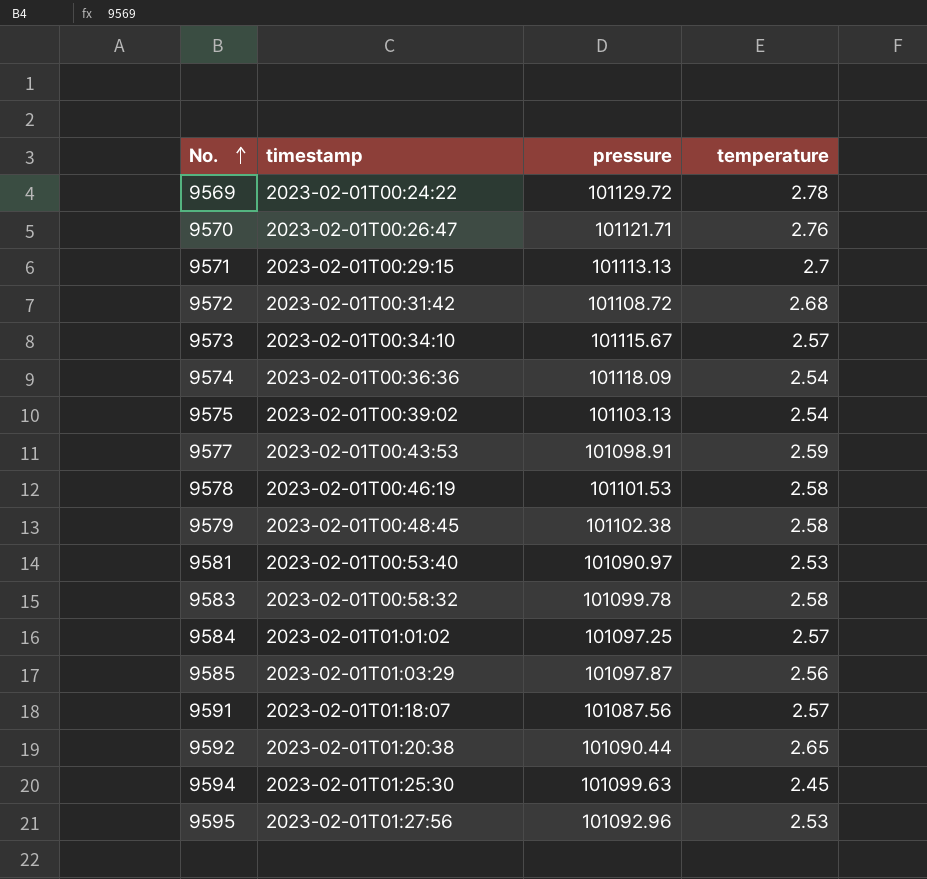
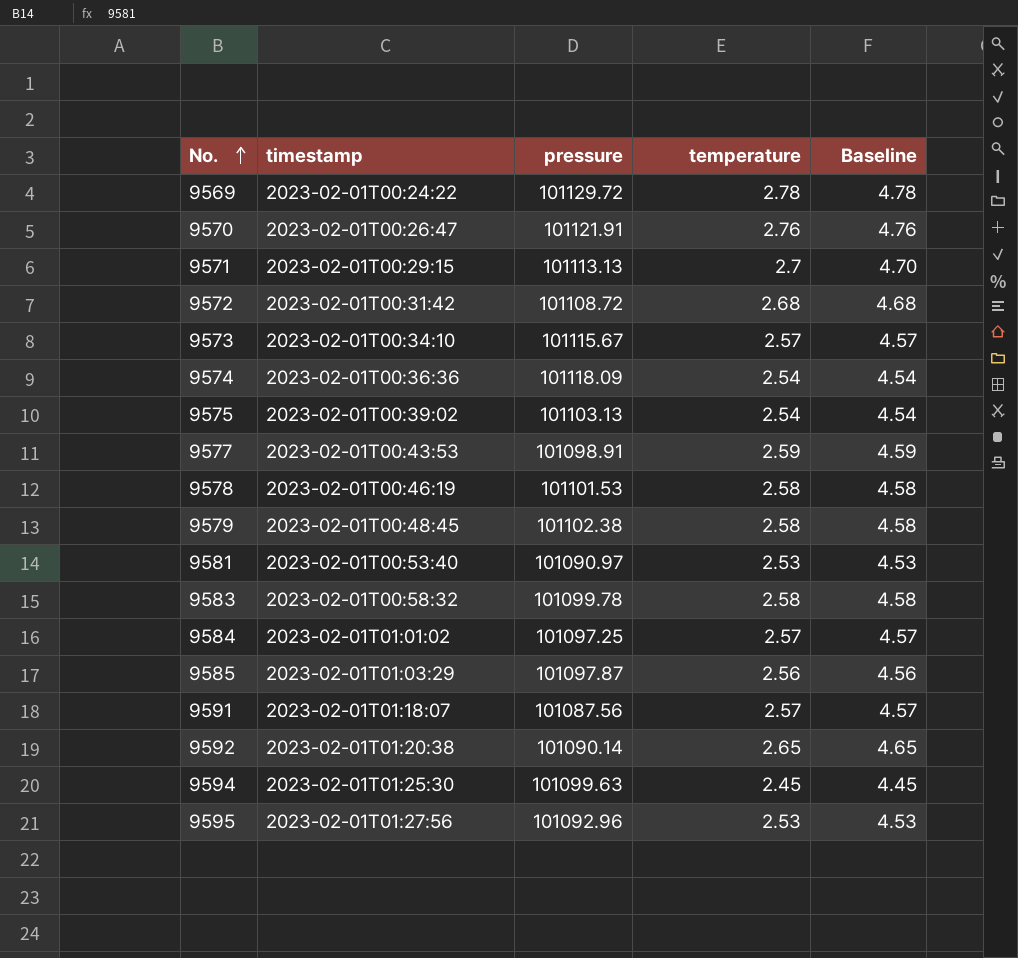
column Baseline | formula: none -> [temperature] + 2
9570 | pressure: 101121.71 -> 101121.91
9592 | pressure: 101090.44 -> 101090.14

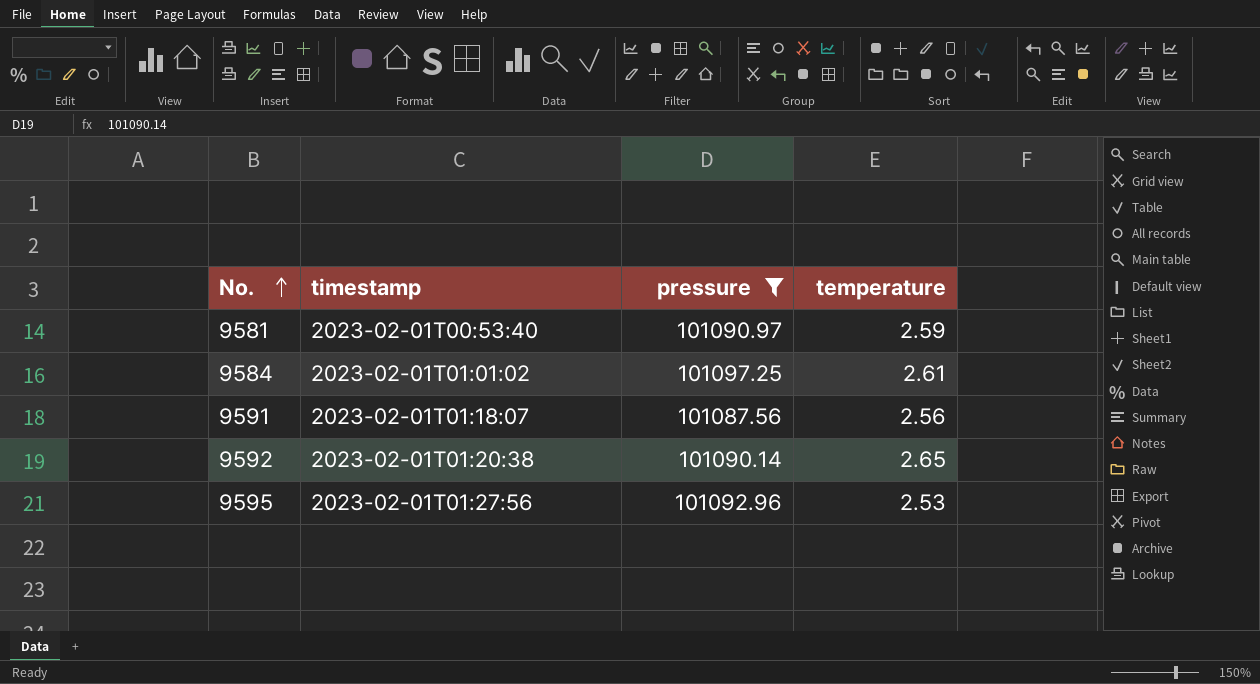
filter: none -> pressure <= 101097.25
column Baseline | formula: [temperature] + 2 -> none
9581 | temperature: 2.53 -> 2.59
9584 | temperature: 2.57 -> 2.61
9591 | temperature: 2.57 -> 2.56

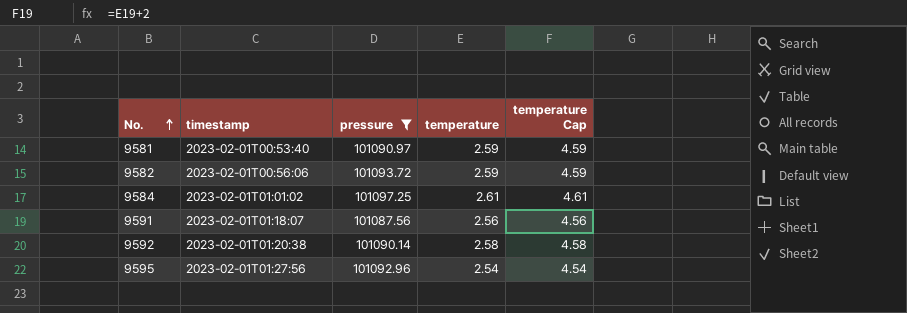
column temperature Cap | formula: none -> [temperature] + 2
row 9582: none -> 2023-02-01T00:56:06 | 101093.72 | 2.59 | 4.59
9592 | temperature: 2.65 -> 2.58
9595 | temperature: 2.53 -> 2.54

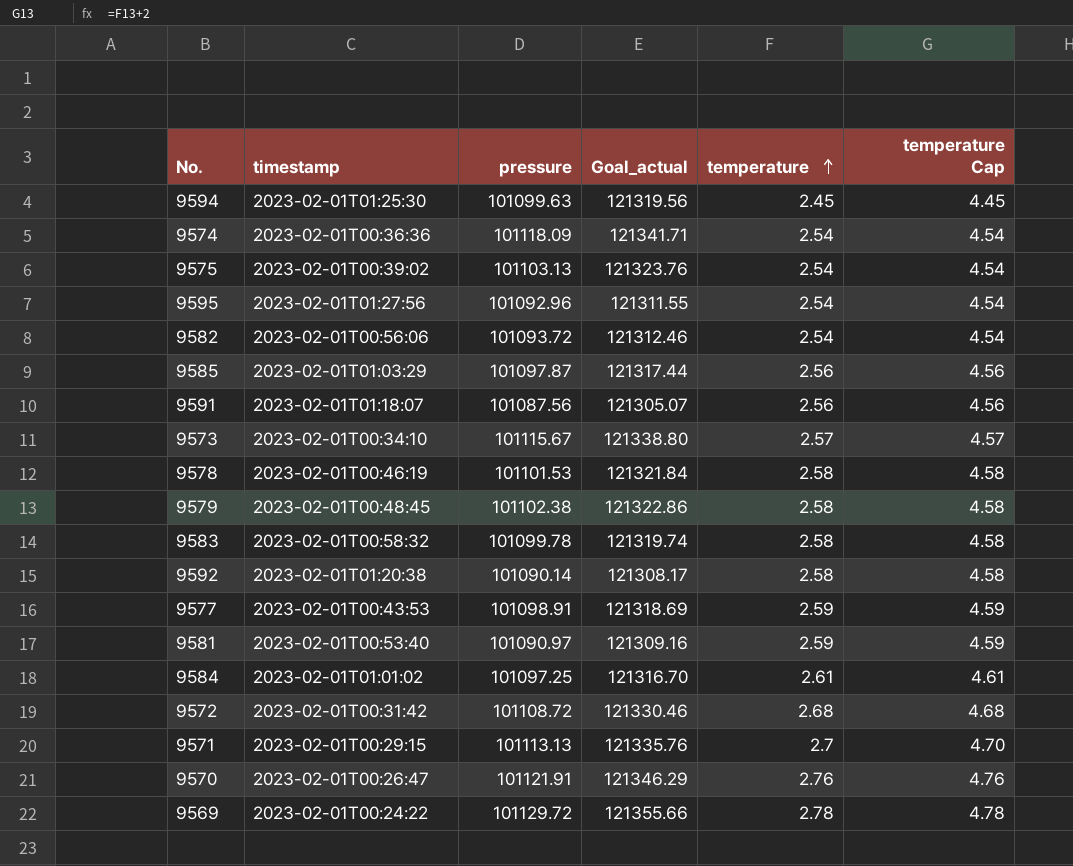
filter: pressure <= 101097.25 -> none
row order: No. ascending -> temperature ascending
column Goal_actual | formula: none -> [pressure] * 1.2
9582 | temperature: 2.59 -> 2.54
9582 | temperature Cap: 4.59 -> 4.54

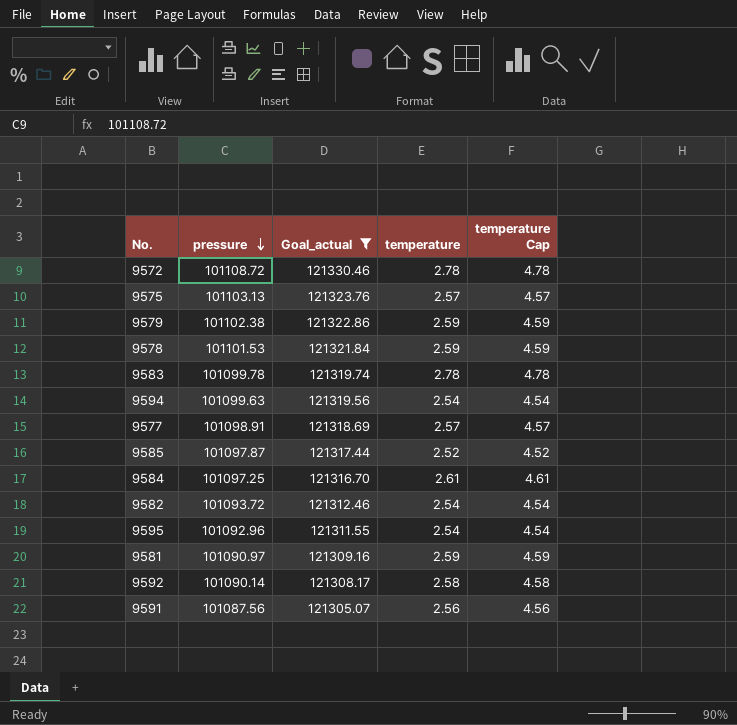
filter: none -> Goal_actual <= 121330.46
row order: temperature ascending -> pressure descending
column timestamp | position: 2 -> none
9572 | temperature: 2.68 -> 2.78
9572 | temperature Cap: 4.68 -> 4.78
9575 | temperature: 2.54 -> 2.57
9575 | temperature Cap: 4.54 -> 4.57
9579 | temperature: 2.58 -> 2.59
9579 | temperature Cap: 4.58 -> 4.59
9578 | temperature: 2.58 -> 2.59
9578 | temperature Cap: 4.58 -> 4.59
9583 | temperature: 2.58 -> 2.78
9583 | temperature Cap: 4.58 -> 4.78
9594 | temperature: 2.45 -> 2.54
9594 | temperature Cap: 4.45 -> 4.54
9577 | temperature: 2.59 -> 2.57
9577 | temperature Cap: 4.59 -> 4.57
9585 | temperature: 2.56 -> 2.52
9585 | temperature Cap: 4.56 -> 4.52

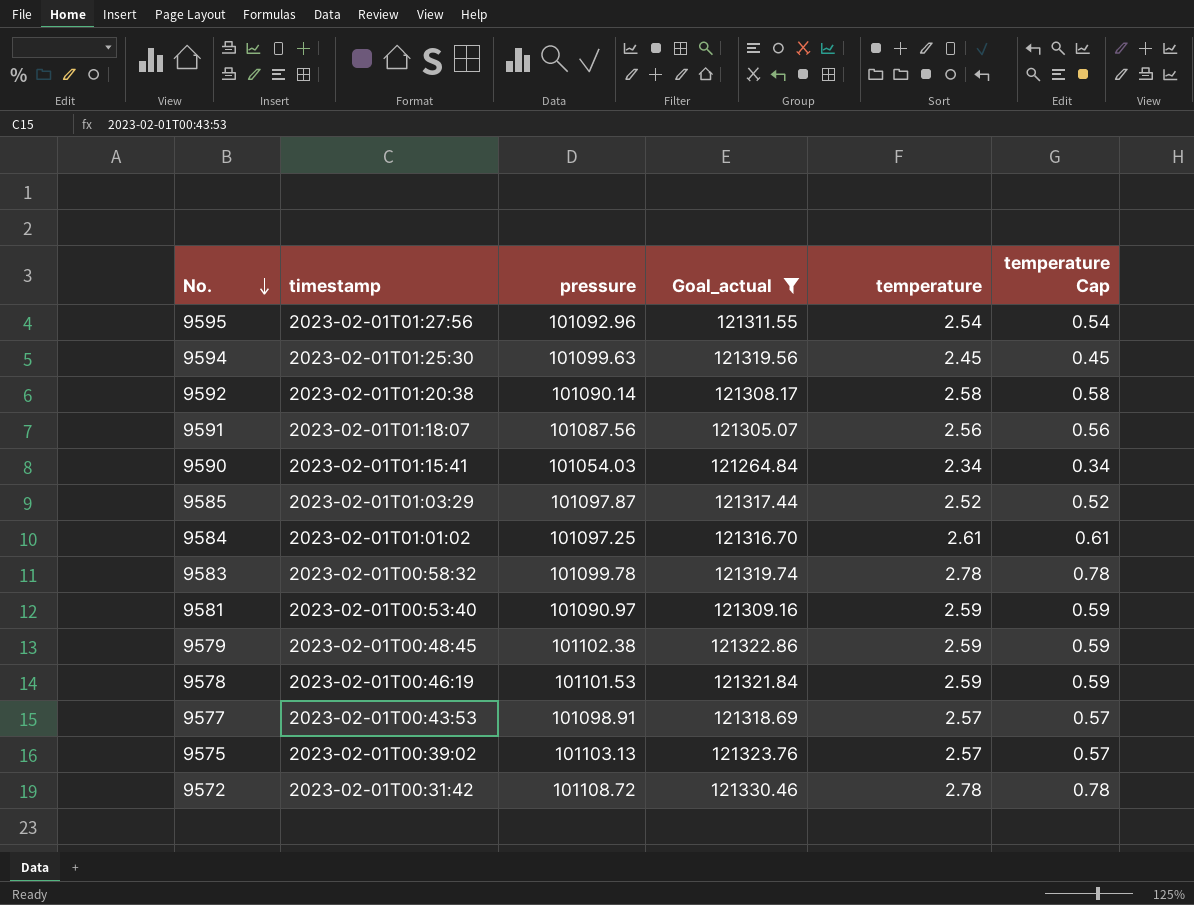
row order: pressure descending -> No. descending
column timestamp | position: none -> 2
column temperature Cap | formula: [temperature] + 2 -> [temperature] - 2
row 9582: 101093.72 | 121312.46 | 2.54 | 4.54 -> none
9594 | temperature: 2.54 -> 2.45
row 9590: none -> 2023-02-01T01:15:41 | 101054.03 | 121264.84 | 2.34 | 0.34

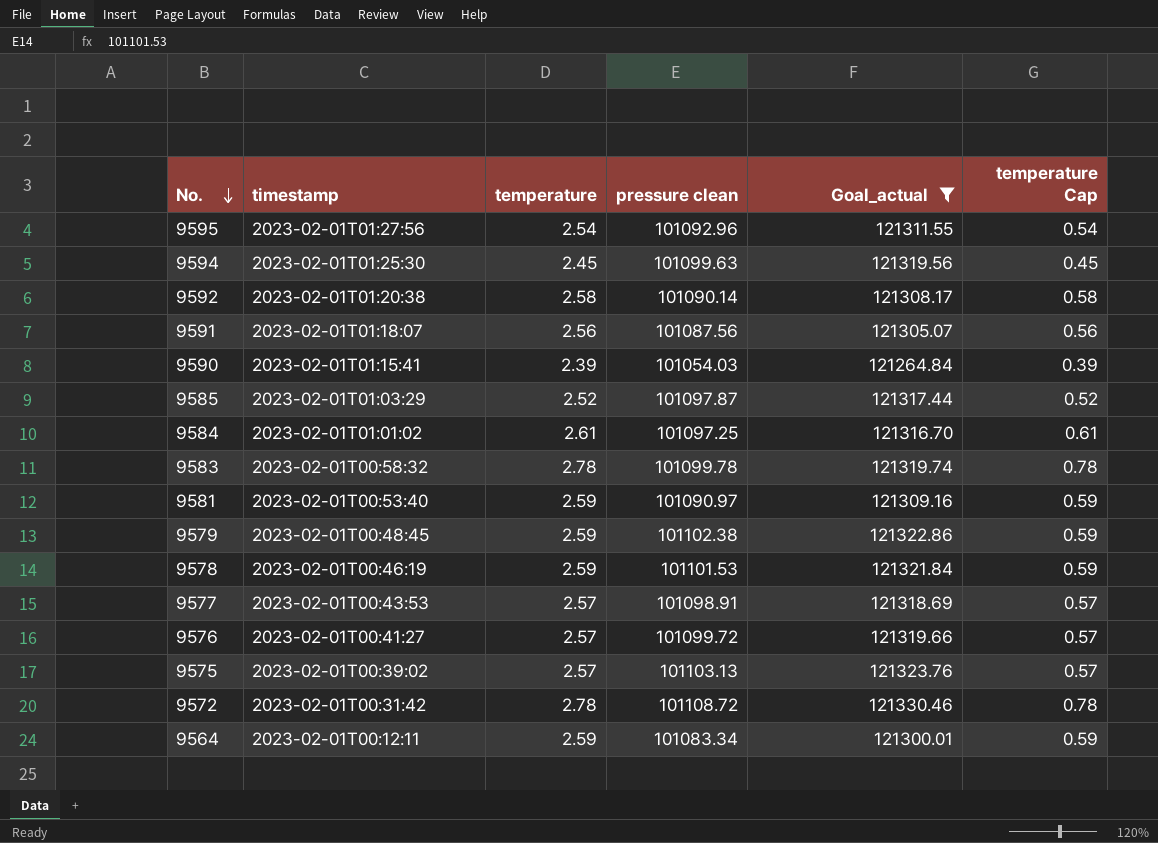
column temperature | position: 5 -> 3
column name: pressure -> pressure clean
9590 | temperature: 2.34 -> 2.39
9590 | temperature Cap: 0.34 -> 0.39
row 9576: none -> 2023-02-01T00:41:27 | 2.57 | 101099.72 | 121319.66 | 0.57
row 9564: none -> 2023-02-01T00:12:11 | 2.59 | 101083.34 | 121300.01 | 0.59

